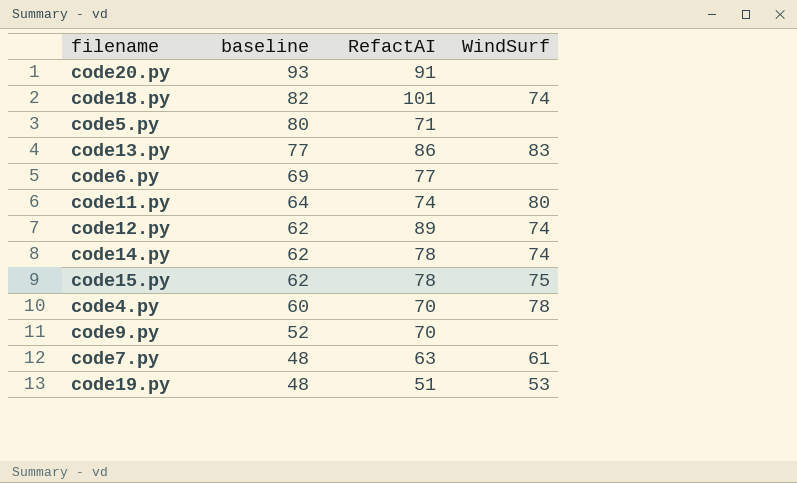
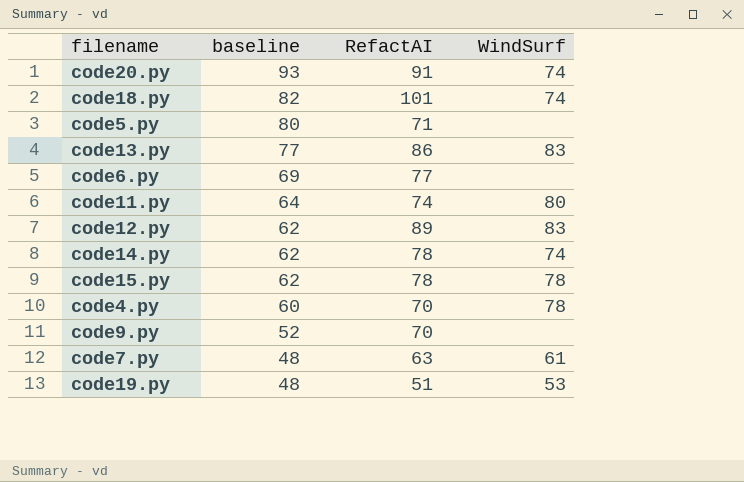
code20.py | WindSurf: none -> 74
code12.py | WindSurf: 74 -> 83
code15.py | WindSurf: 75 -> 78

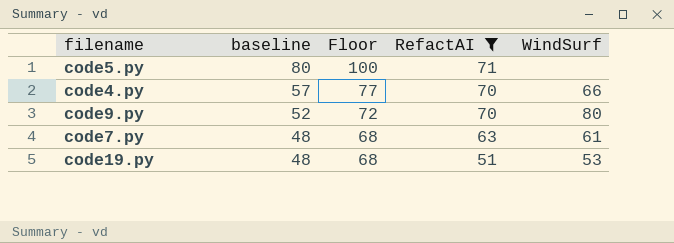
filter: none -> RefactAI <= 71
column Floor | formula: none -> [baseline] + 20
code4.py | baseline: 60 -> 57
code4.py | WindSurf: 78 -> 66
code9.py | WindSurf: none -> 80

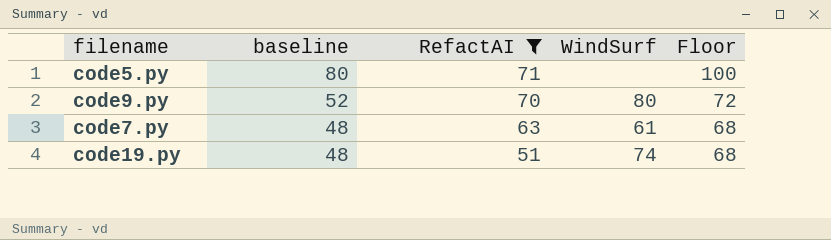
column Floor | position: 3 -> 5
row code4.py: 57 | 77 | 70 | 66 -> none
code19.py | WindSurf: 53 -> 74

